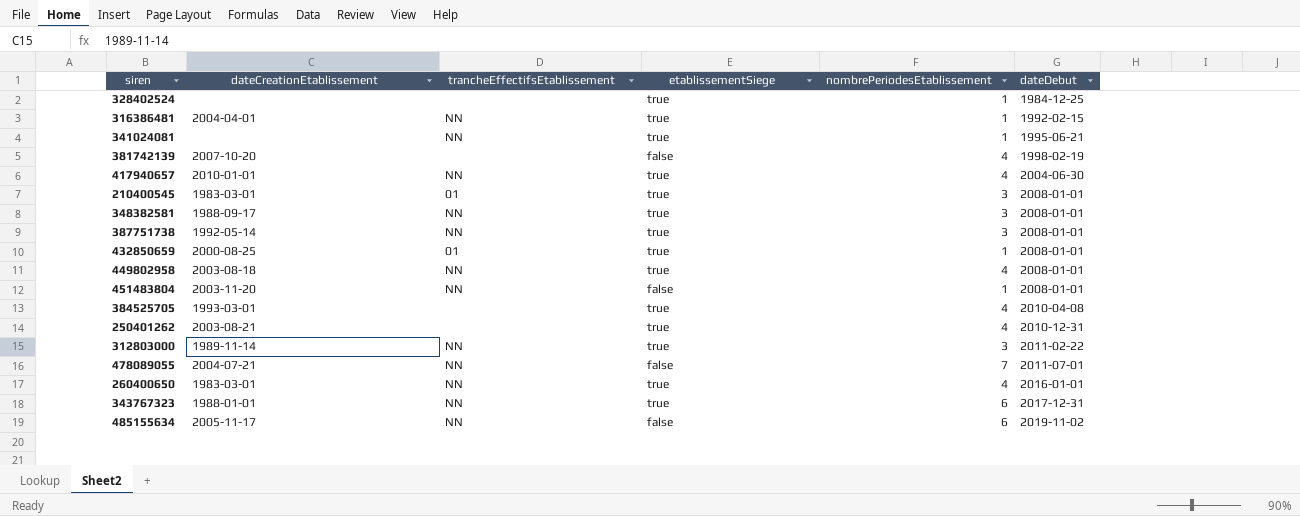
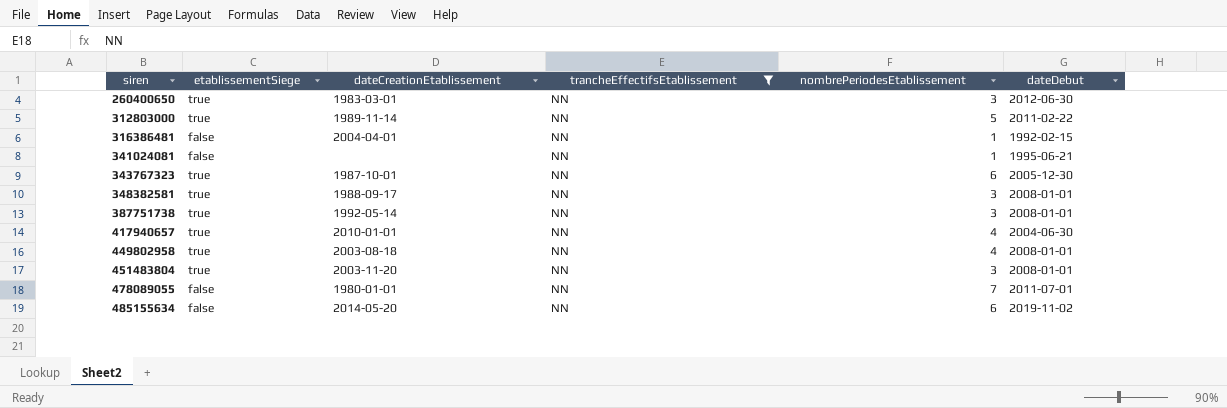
filter: none -> trancheEffectifsEtablissement = NN
row order: dateDebut ascending -> siren ascending
column etablissementSiege | position: 4 -> 2
260400650 | nombrePeriodesEtablissement: 4 -> 3
260400650 | dateDebut: 2016-01-01 -> 2012-06-30
312803000 | nombrePeriodesEtablissement: 3 -> 5
316386481 | etablissementSiege: true -> false
341024081 | etablissementSiege: true -> false
343767323 | dateCreationEtablissement: 1988-01-01 -> 1987-10-01
343767323 | dateDebut: 2017-12-31 -> 2005-12-30
451483804 | etablissementSiege: false -> true
451483804 | nombrePeriodesEtablissement: 1 -> 3
478089055 | dateCreationEtablissement: 2004-07-21 -> 1980-01-01
485155634 | dateCreationEtablissement: 2005-11-17 -> 2014-05-20

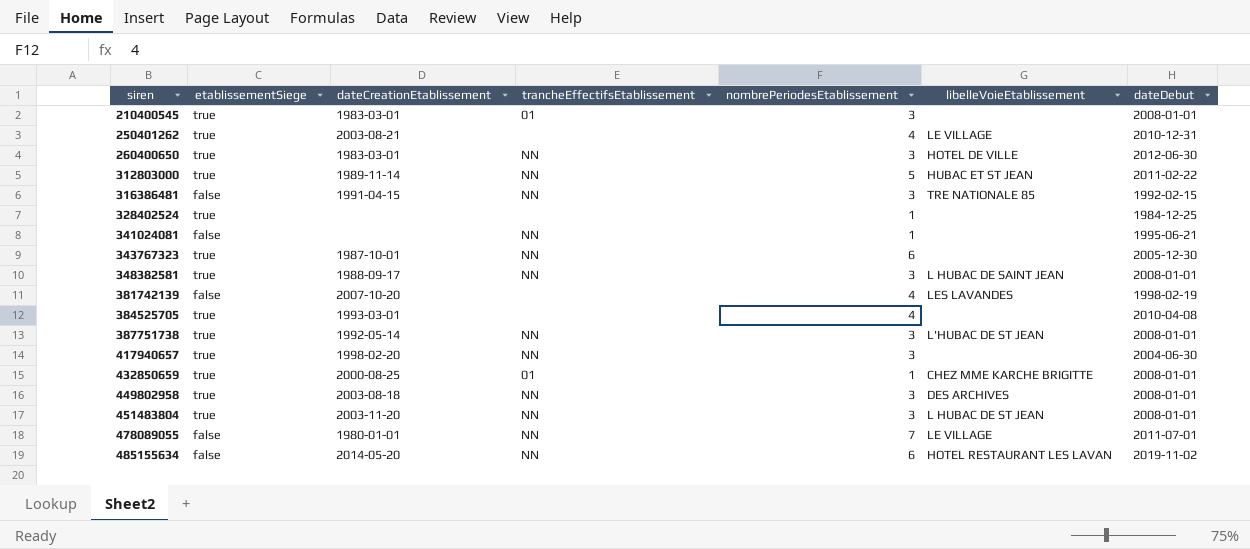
filter: trancheEffectifsEtablissement = NN -> none
column libelleVoieEtablissement | position: none -> 6
316386481 | dateCreationEtablissement: 2004-04-01 -> 1991-04-15
316386481 | nombrePeriodesEtablissement: 1 -> 3
417940657 | dateCreationEtablissement: 2010-01-01 -> 1998-02-20
417940657 | nombrePeriodesEtablissement: 4 -> 3
449802958 | nombrePeriodesEtablissement: 4 -> 3

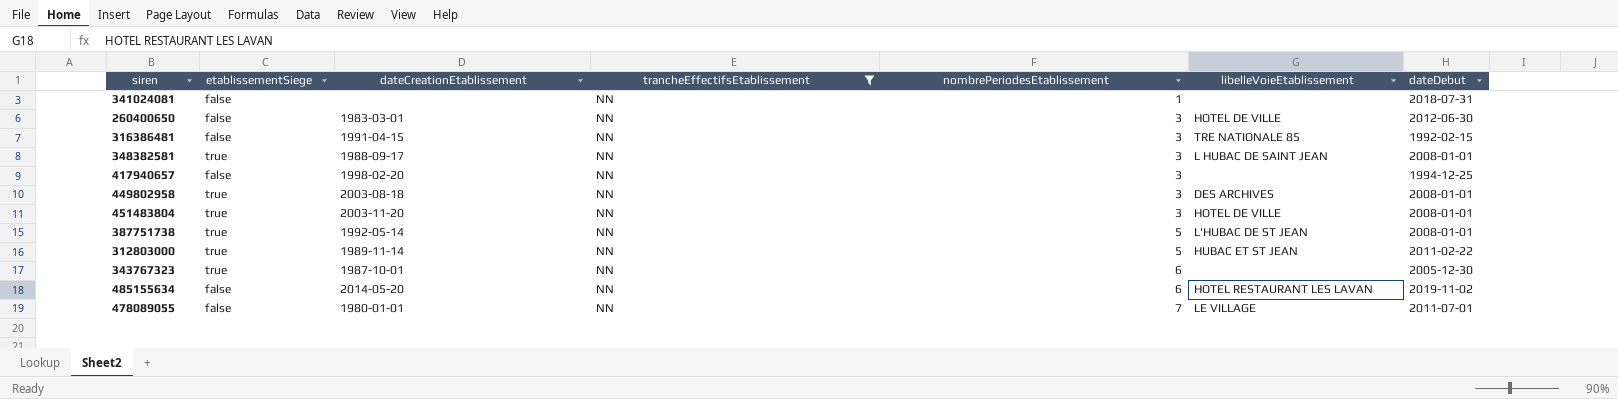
filter: none -> trancheEffectifsEtablissement = NN
row order: siren ascending -> nombrePeriodesEtablissement ascending
341024081 | dateDebut: 1995-06-21 -> 2018-07-31
260400650 | etablissementSiege: true -> false
417940657 | etablissementSiege: true -> false
417940657 | dateDebut: 2004-06-30 -> 1994-12-25
451483804 | libelleVoieEtablissement: L HUBAC DE ST JEAN -> HOTEL DE VILLE
387751738 | nombrePeriodesEtablissement: 3 -> 5

